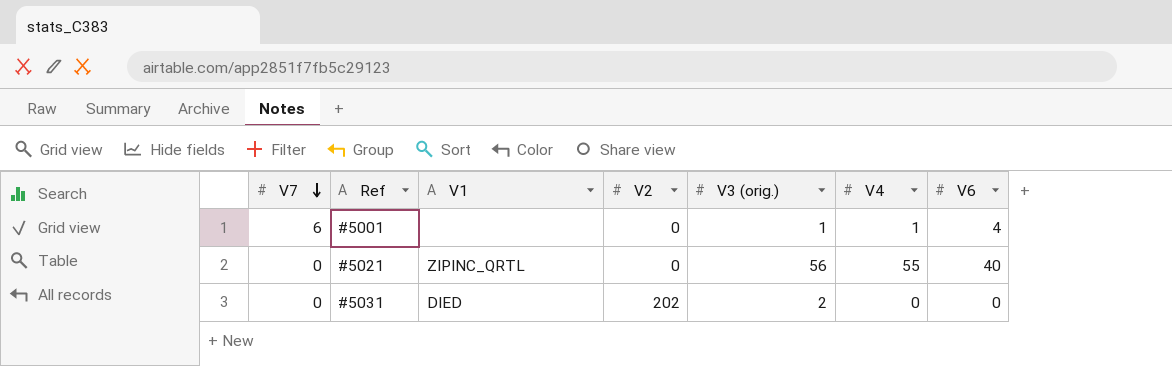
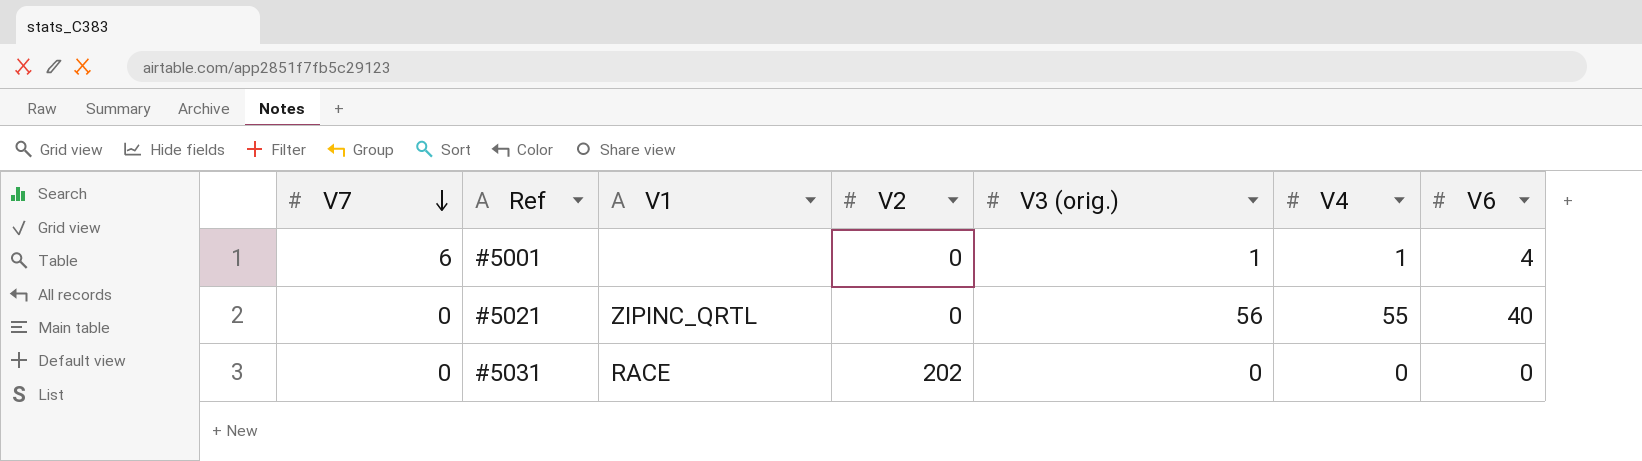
#5031 | V1: DIED -> RACE
#5031 | V3 (orig.): 2 -> 0

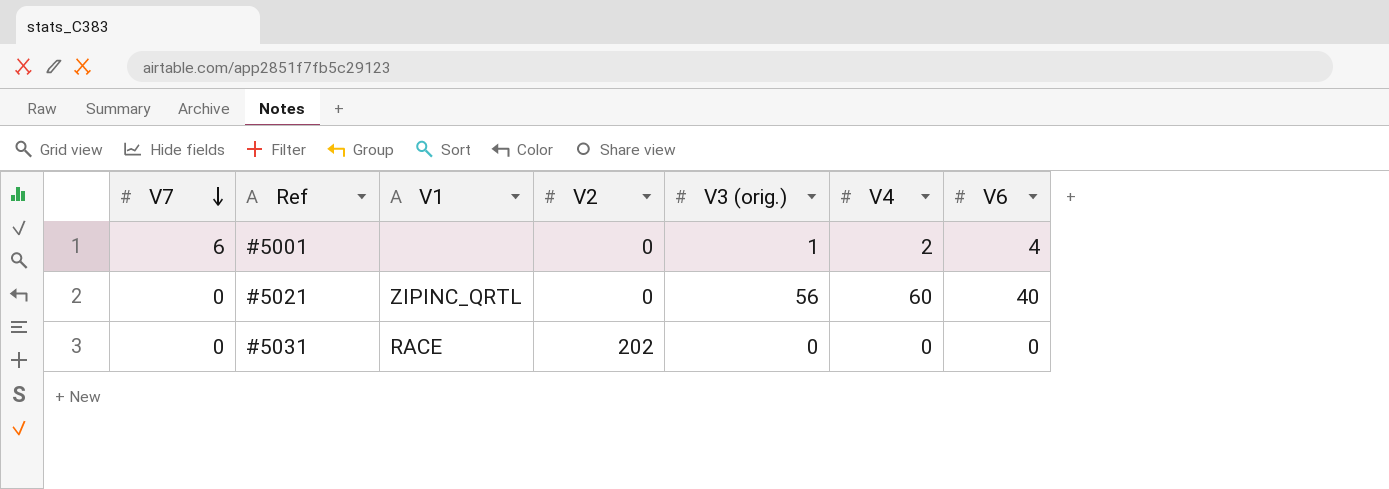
#5001 | V4: 1 -> 2
#5021 | V4: 55 -> 60

